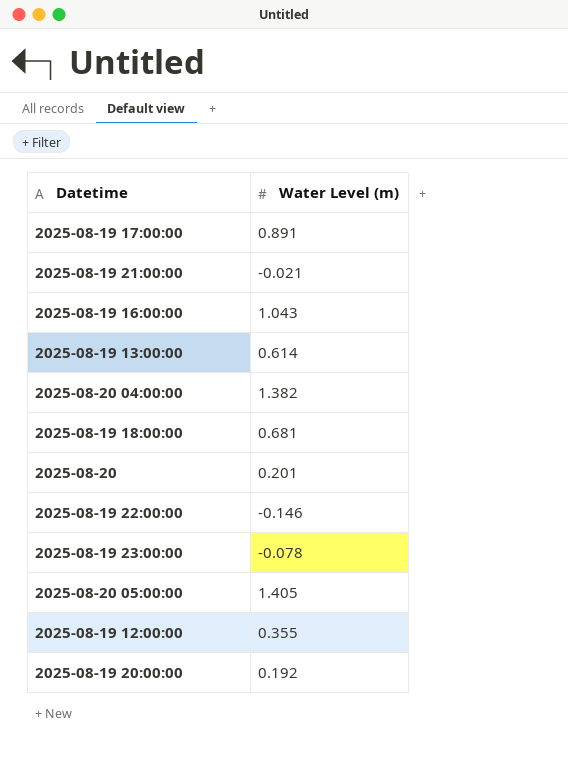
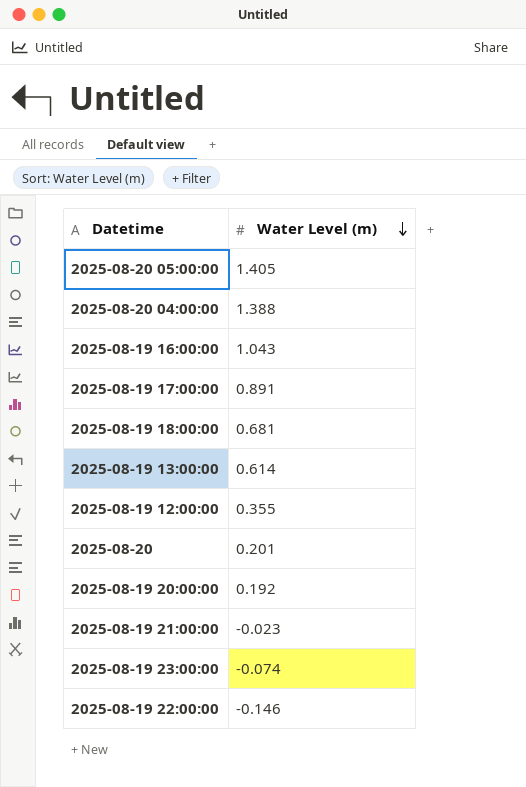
row order: none -> Water Level (m) descending
2025-08-20 04:00:00 | Water Level (m): 1.382 -> 1.388
2025-08-19 21:00:00 | Water Level (m): -0.021 -> -0.023
2025-08-19 23:00:00 | Water Level (m): -0.078 -> -0.074

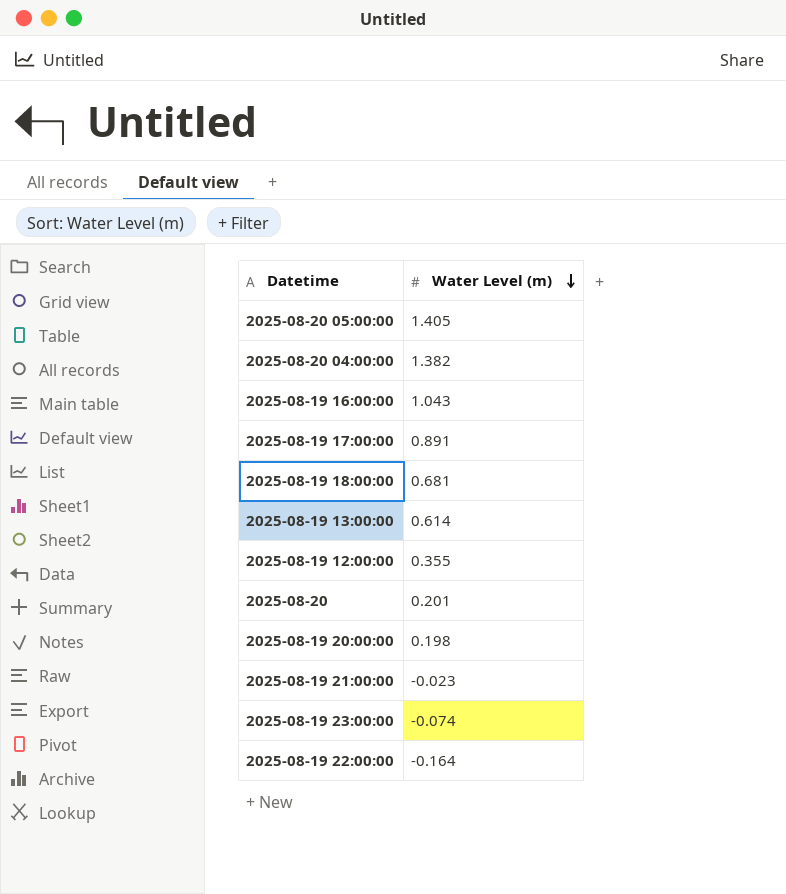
2025-08-20 04:00:00 | Water Level (m): 1.388 -> 1.382
2025-08-19 20:00:00 | Water Level (m): 0.192 -> 0.198
2025-08-19 22:00:00 | Water Level (m): -0.146 -> -0.164

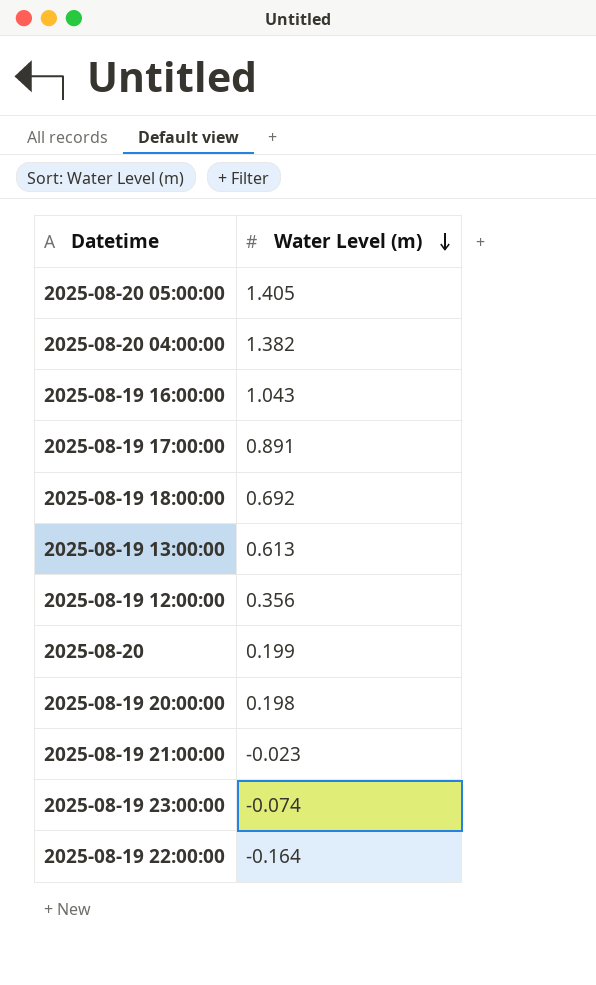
2025-08-19 18:00:00 | Water Level (m): 0.681 -> 0.692
2025-08-19 13:00:00 | Water Level (m): 0.614 -> 0.613
2025-08-19 12:00:00 | Water Level (m): 0.355 -> 0.356
2025-08-20 | Water Level (m): 0.201 -> 0.199

